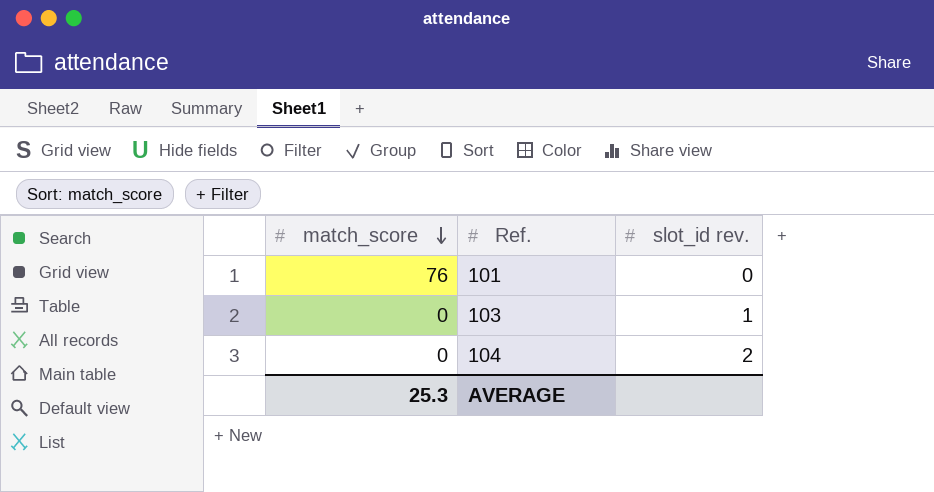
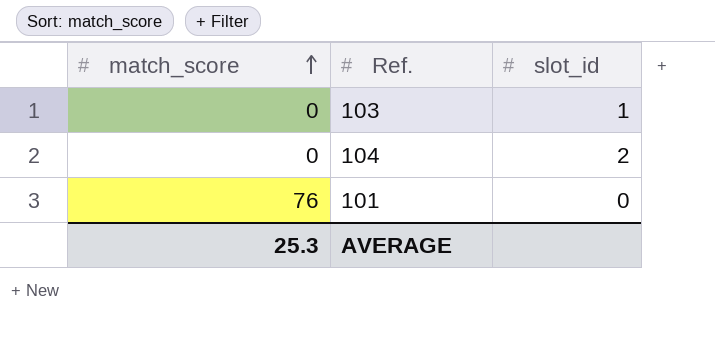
row order: match_score descending -> match_score ascending
column name: slot_id rev. -> slot_id

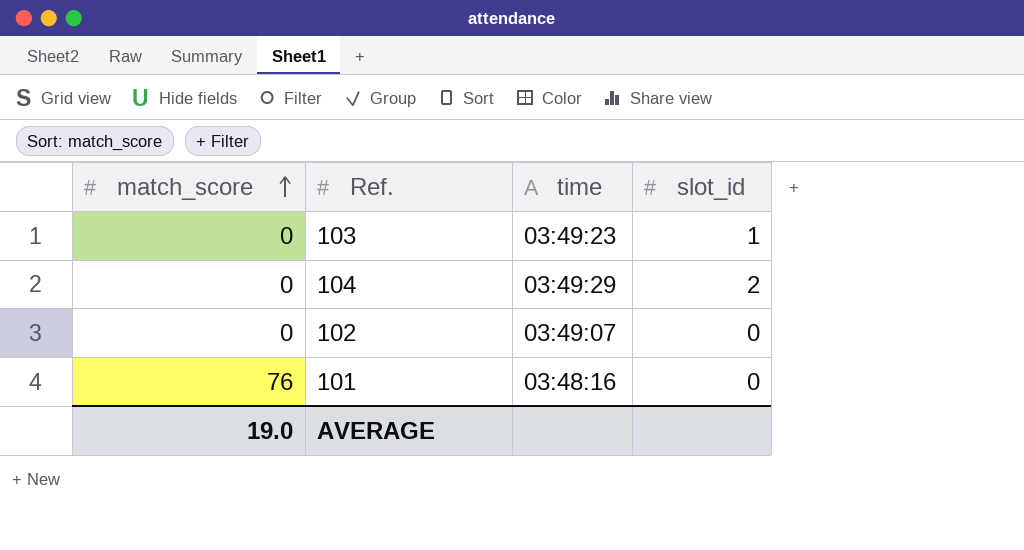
column time | position: none -> 3
row 102: none -> 0 | 03:49:07 | 0
AVERAGE | match_score: 25.3 -> 19.0

